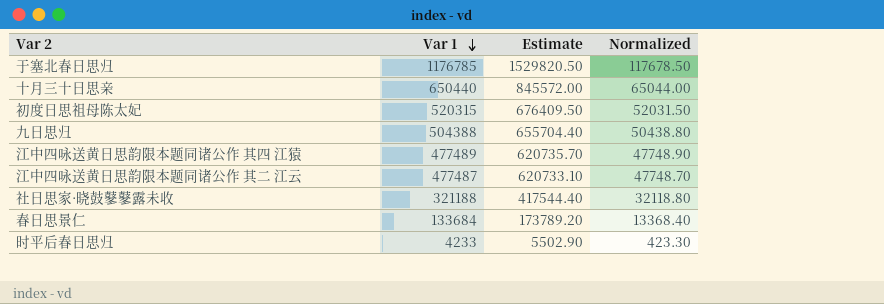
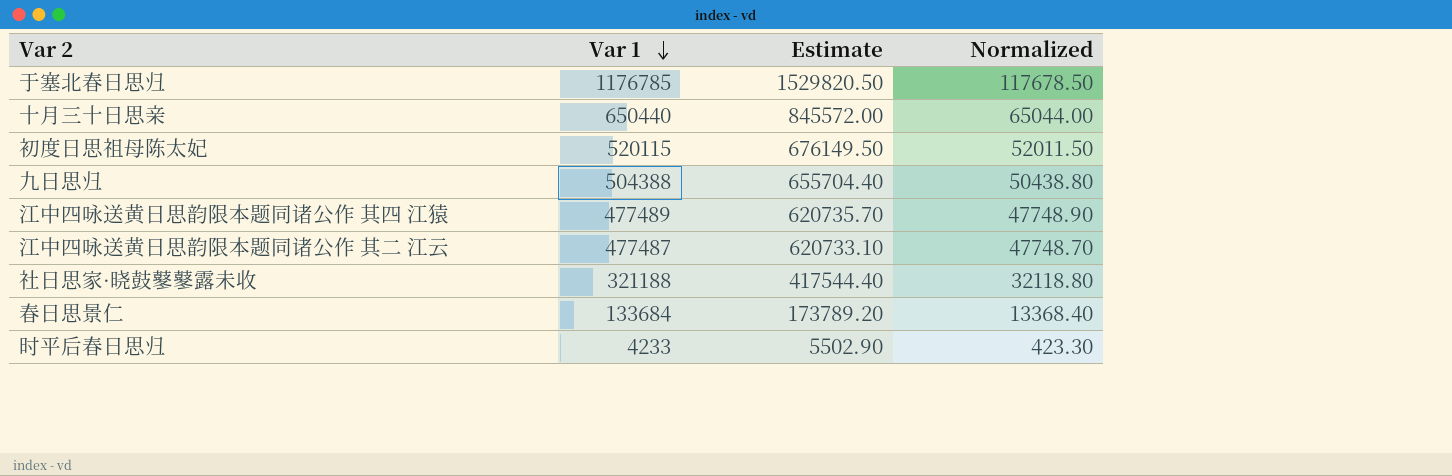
初度日思祖母陈太妃 | Var 1: 520315 -> 520115
初度日思祖母陈太妃 | Estimate: 676409.50 -> 676149.50
初度日思祖母陈太妃 | Normalized: 52031.50 -> 52011.50

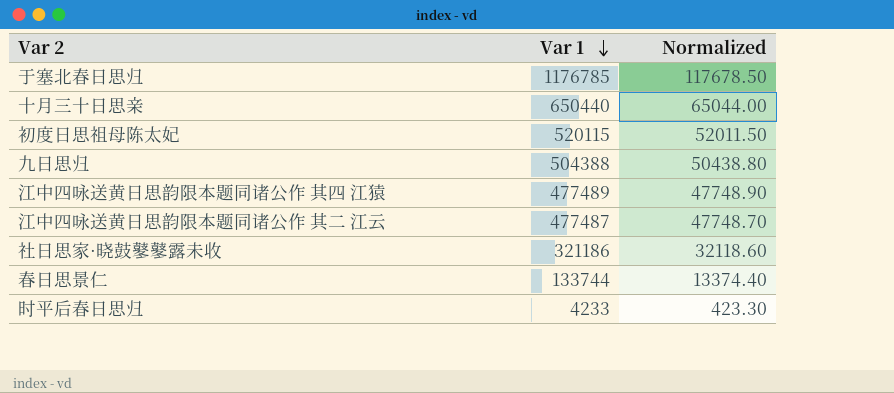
column Estimate | formula: [Var 1] * 1.3 -> none
社日思家·晓鼓鼕鼕露未收 | Var 1: 321188 -> 321186
社日思家·晓鼓鼕鼕露未收 | Normalized: 32118.80 -> 32118.60
春日思景仁 | Var 1: 133684 -> 133744
春日思景仁 | Normalized: 13368.40 -> 13374.40

